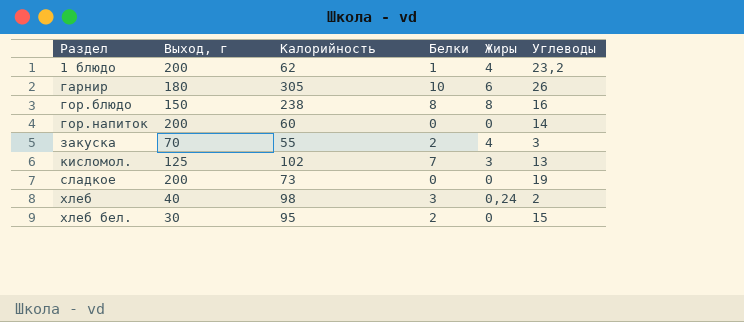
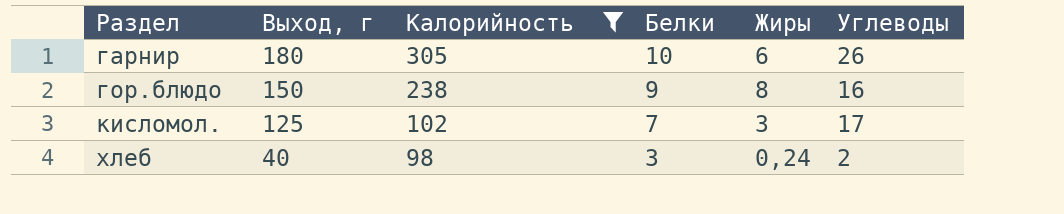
filter: none -> Калорийность >= 98
гор.блюдо | Белки: 8 -> 9
кисломол. | Углеводы: 13 -> 17

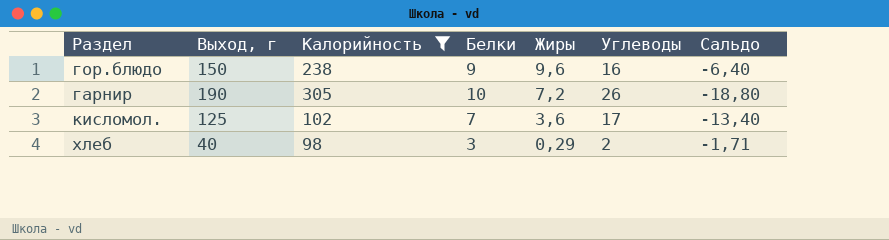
row order: Раздел ascending -> Жиры descending
column Сальдо | formula: none -> [Жиры] - [Углеводы]
гор.блюдо | Жиры: 8 -> 9,6
гарнир | Выход, г: 180 -> 190
гарнир | Жиры: 6 -> 7,2
кисломол. | Жиры: 3 -> 3,6
хлеб | Жиры: 0,24 -> 0,29

